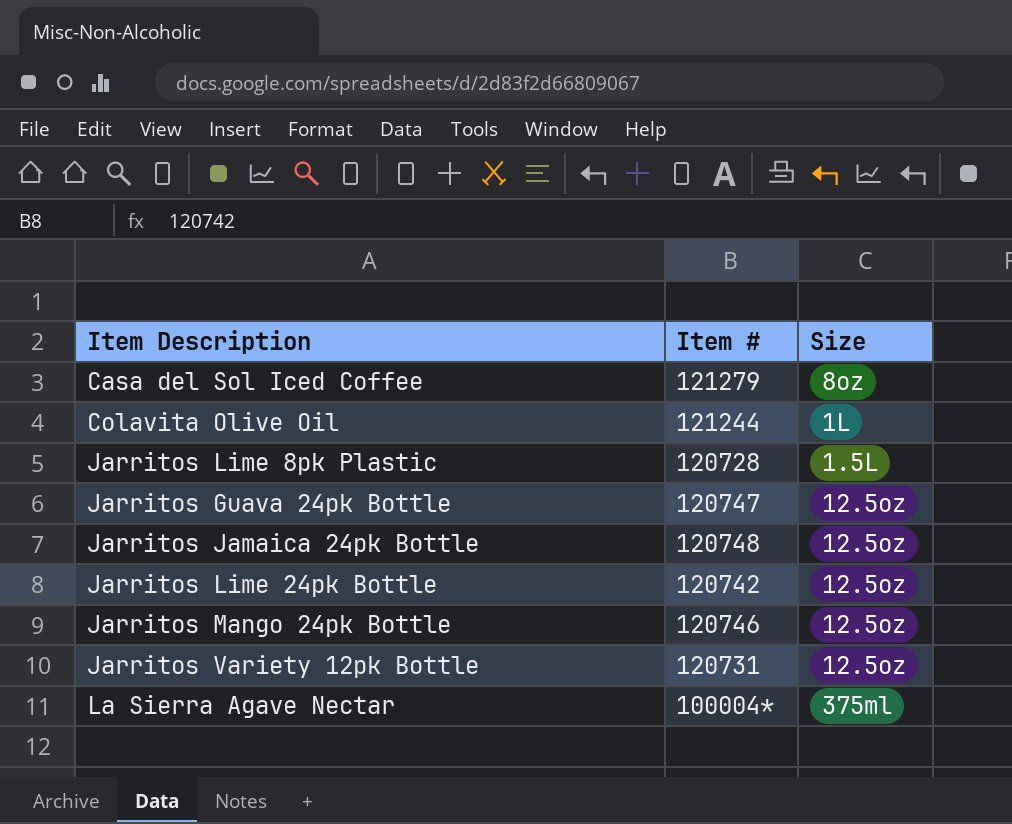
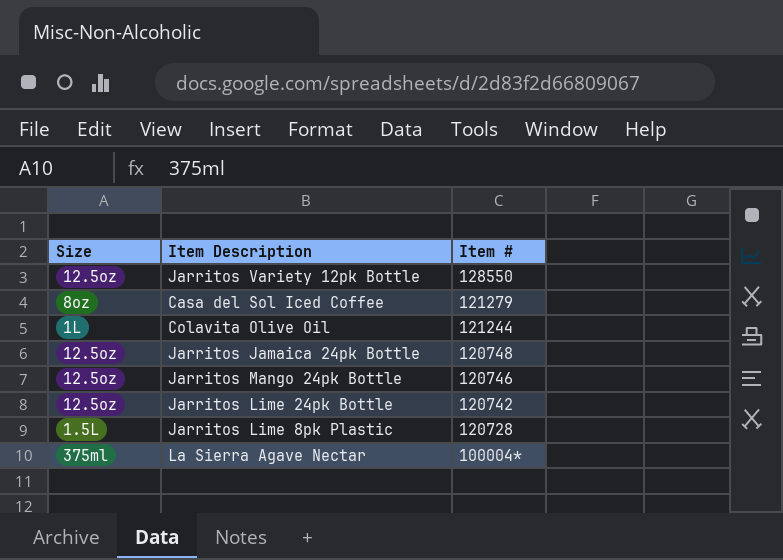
row order: none -> Item # descending
column Size | position: 3 -> 1
row Jarritos Guava 24pk Bottle: 120747 | 12.5oz -> none
Jarritos Variety 12pk Bottle | Item #: 120731 -> 128550

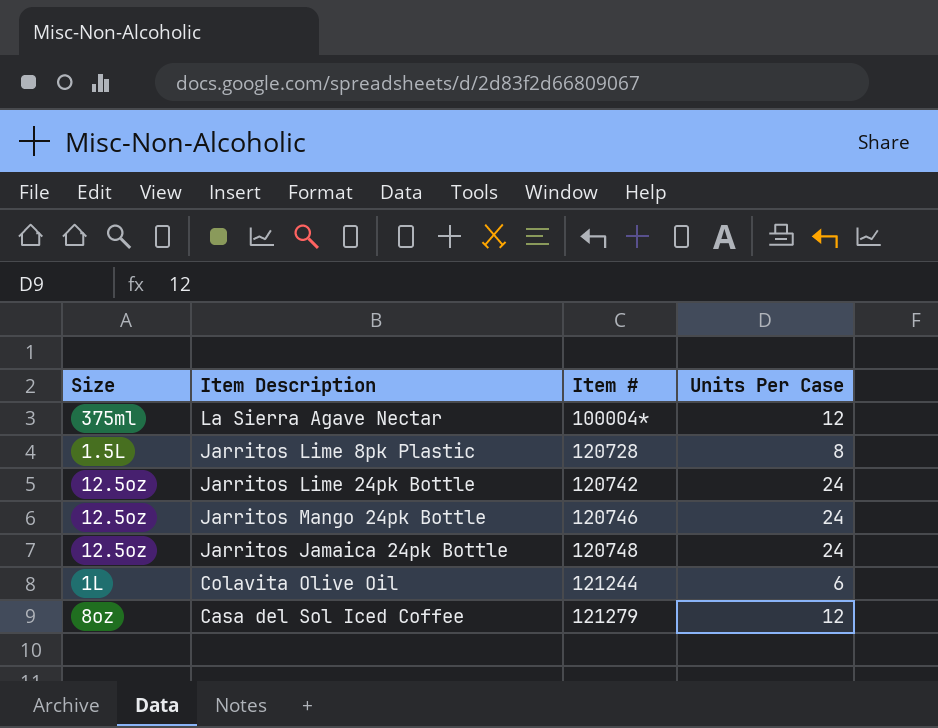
row order: Item # descending -> Item # ascending
column Units Per Case | position: none -> 4
row Jarritos Variety 12pk Bottle: 12.5oz | 128550 -> none

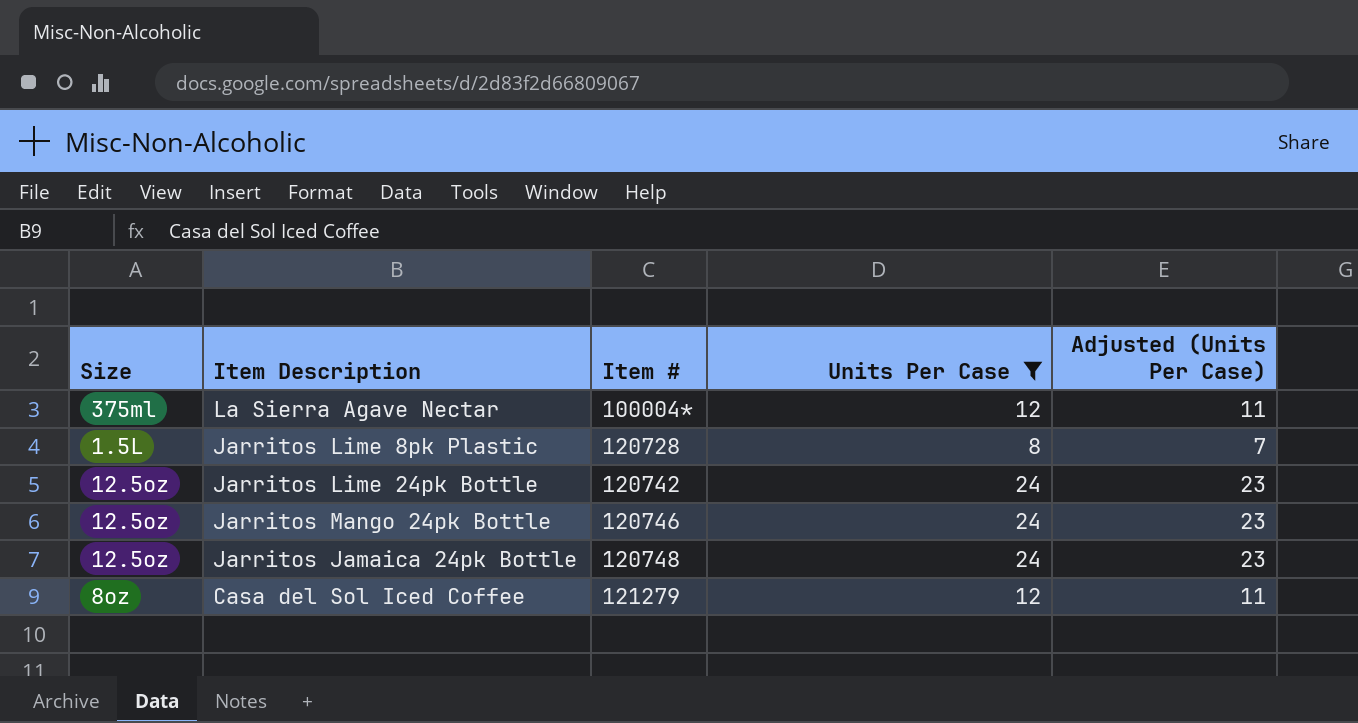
filter: none -> Units Per Case != 6
column Adjusted (Units Per Case) | formula: none -> [Units Per Case] - 1

